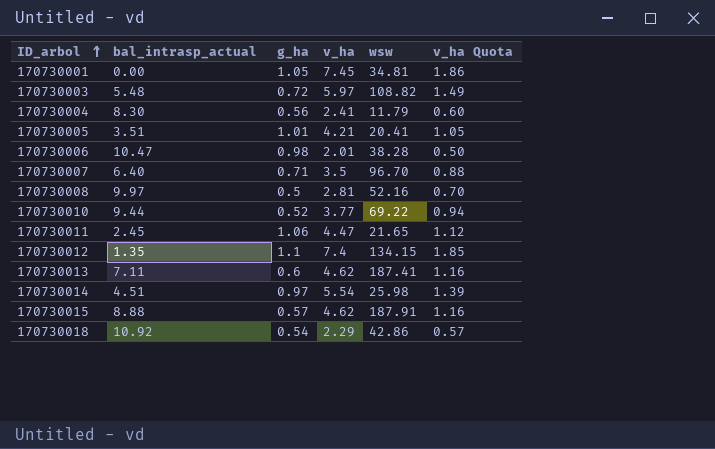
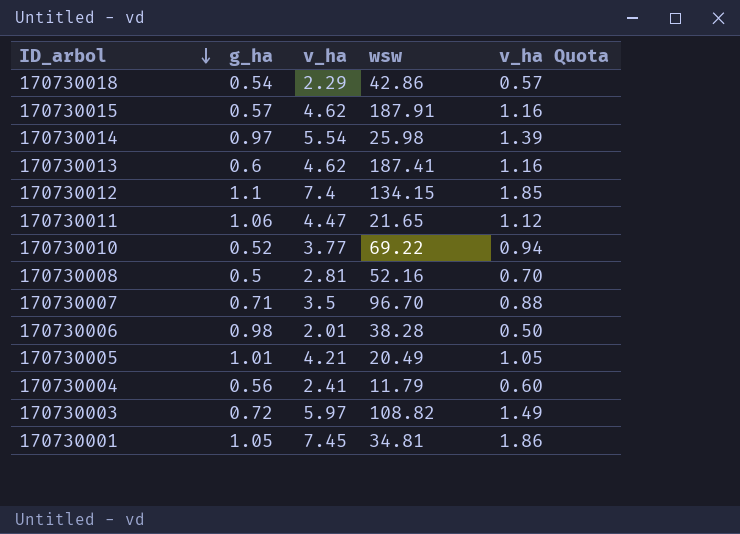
row order: ID_arbol ascending -> ID_arbol descending
column bal_intrasp_actual | position: 2 -> none
170730005 | wsw: 20.41 -> 20.49

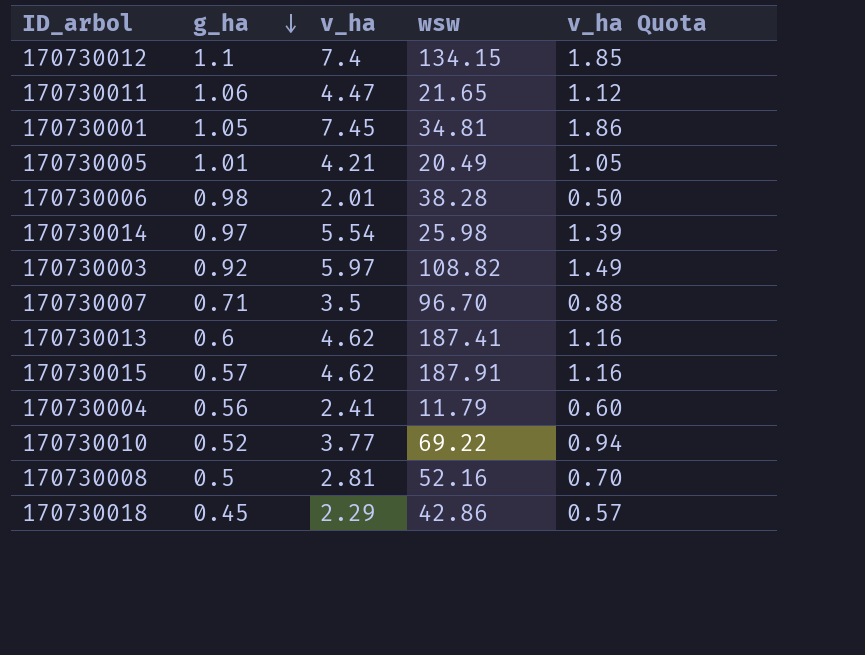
row order: ID_arbol descending -> g_ha descending
170730003 | g_ha: 0.72 -> 0.92
170730018 | g_ha: 0.54 -> 0.45

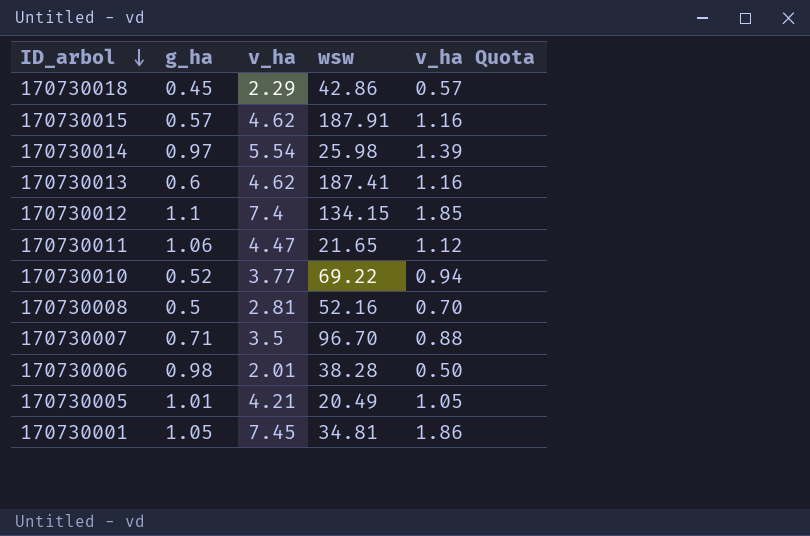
row order: g_ha descending -> ID_arbol descending
row 170730003: 0.92 | 5.97 | 108.82 | 1.49 -> none
row 170730004: 0.56 | 2.41 | 11.79 | 0.60 -> none

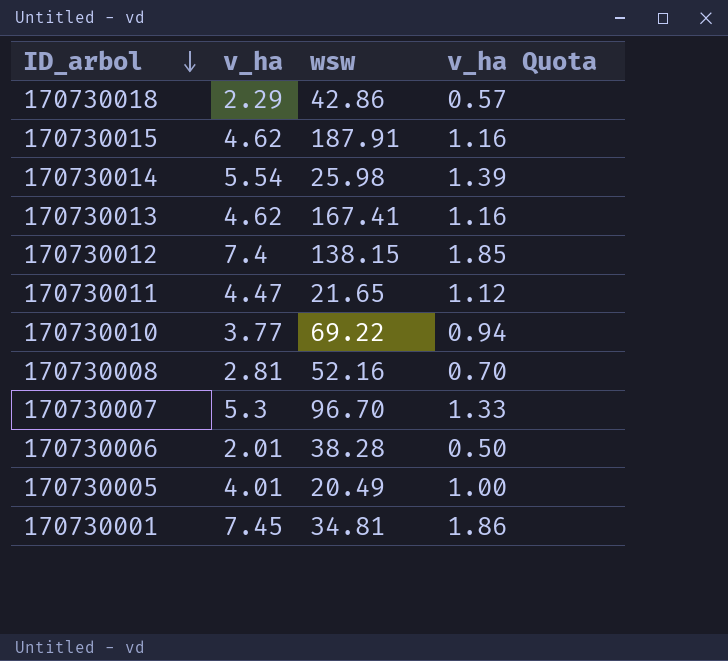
column g_ha | position: 2 -> none
170730013 | wsw: 187.41 -> 167.41
170730012 | wsw: 134.15 -> 138.15
170730007 | v_ha: 3.5 -> 5.3
170730007 | v_ha Quota: 0.88 -> 1.33
170730005 | v_ha: 4.21 -> 4.01
170730005 | v_ha Quota: 1.05 -> 1.00

